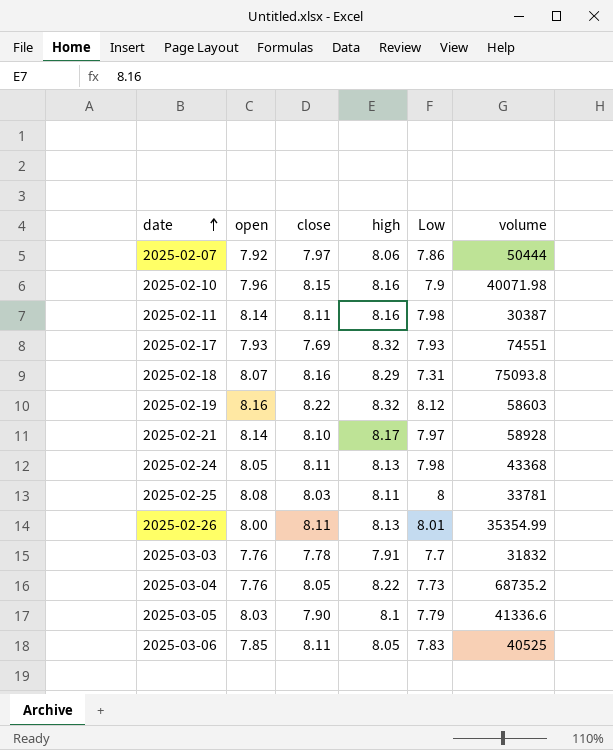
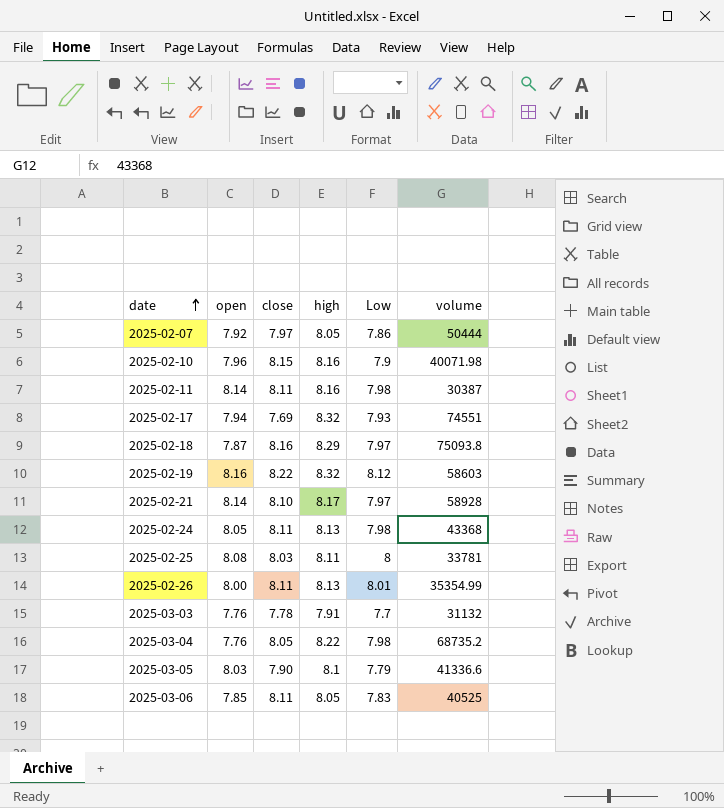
2025-02-07 | high: 8.06 -> 8.05
2025-02-17 | open: 7.93 -> 7.94
2025-02-18 | open: 8.07 -> 7.87
2025-02-18 | Low: 7.31 -> 7.97
2025-03-03 | volume: 31832 -> 31132
2025-03-04 | Low: 7.73 -> 7.98

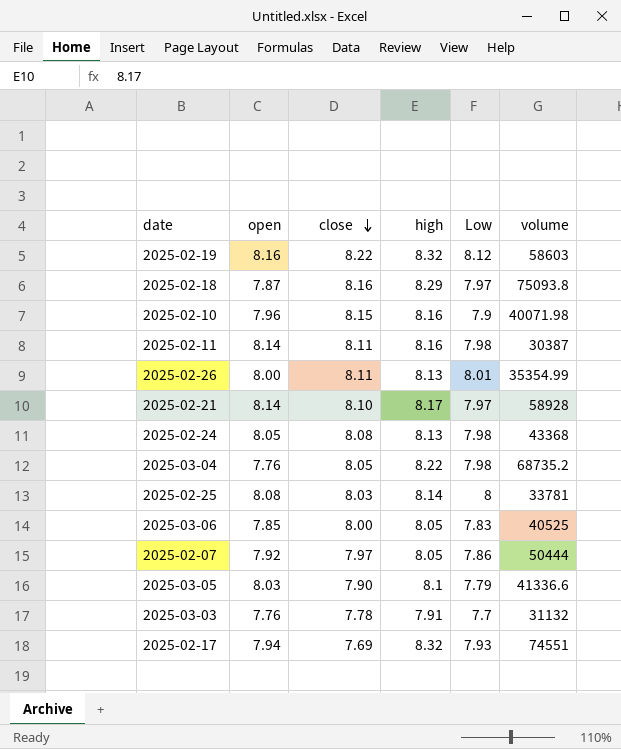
row order: date ascending -> close descending
2025-02-24 | close: 8.11 -> 8.08
2025-02-25 | high: 8.11 -> 8.14
2025-03-06 | close: 8.11 -> 8.00

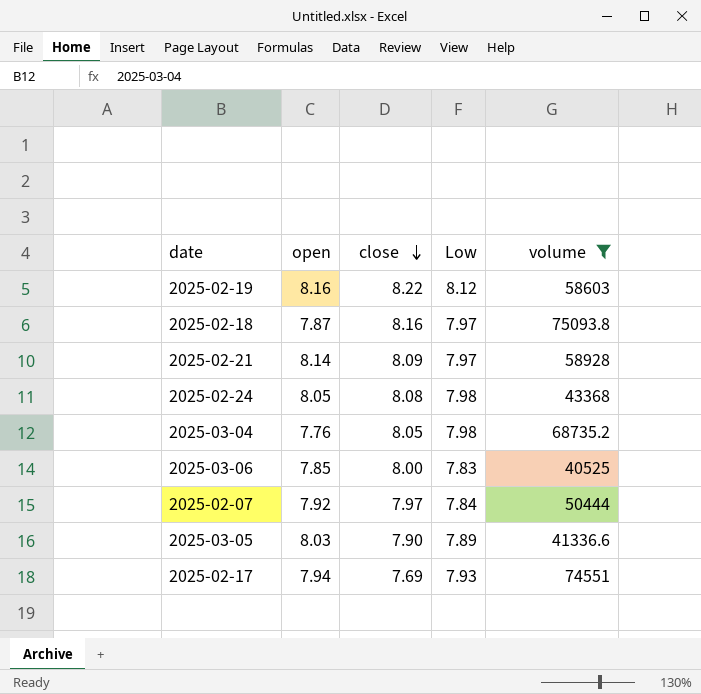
filter: none -> volume >= 40525
column high | position: 4 -> none
2025-02-21 | close: 8.10 -> 8.09
2025-02-07 | Low: 7.86 -> 7.84
2025-03-05 | Low: 7.79 -> 7.89

